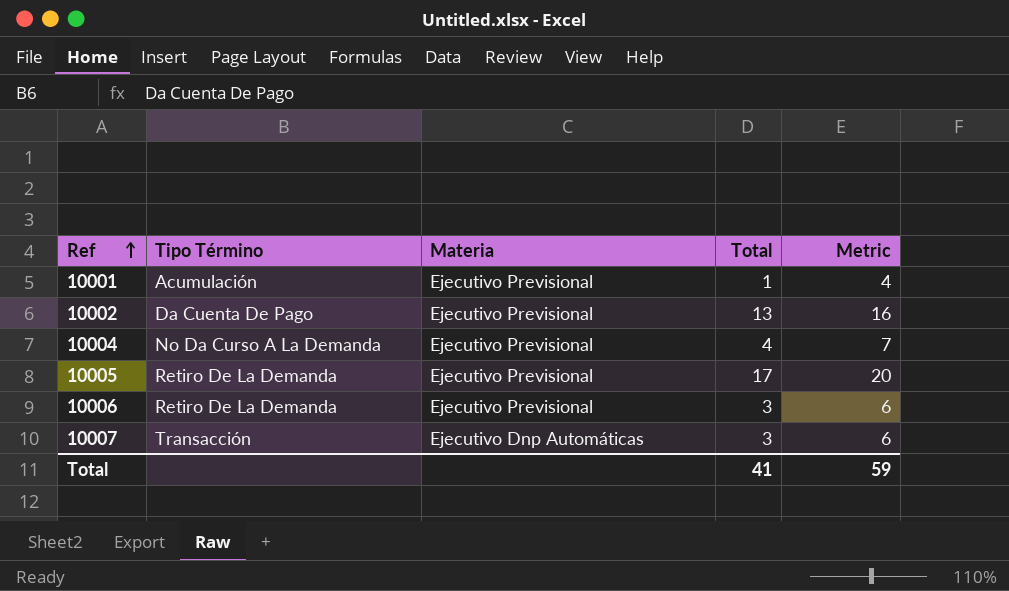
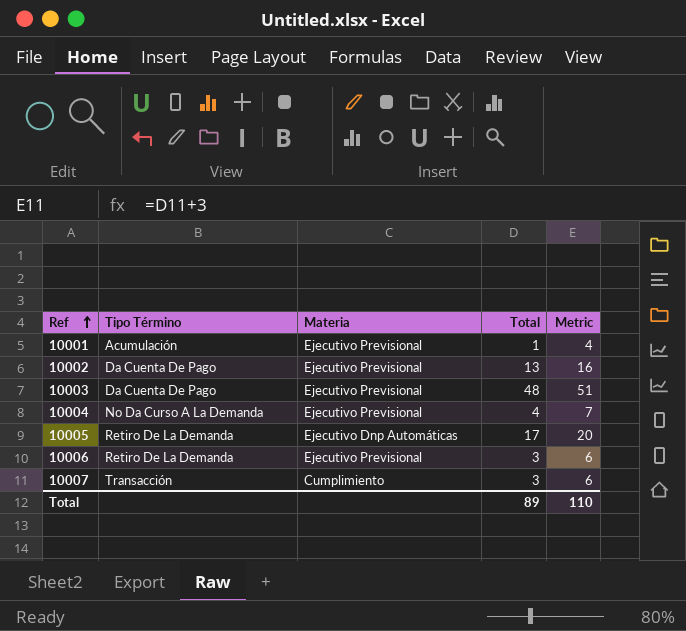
row 10003: none -> Da Cuenta De Pago | Ejecutivo Previsional | 48 | 51
10005 | Materia: Ejecutivo Previsional -> Ejecutivo Dnp Automáticas
10007 | Materia: Ejecutivo Dnp Automáticas -> Cumplimiento
Total | Total: 41 -> 89
Total | Metric: 59 -> 110

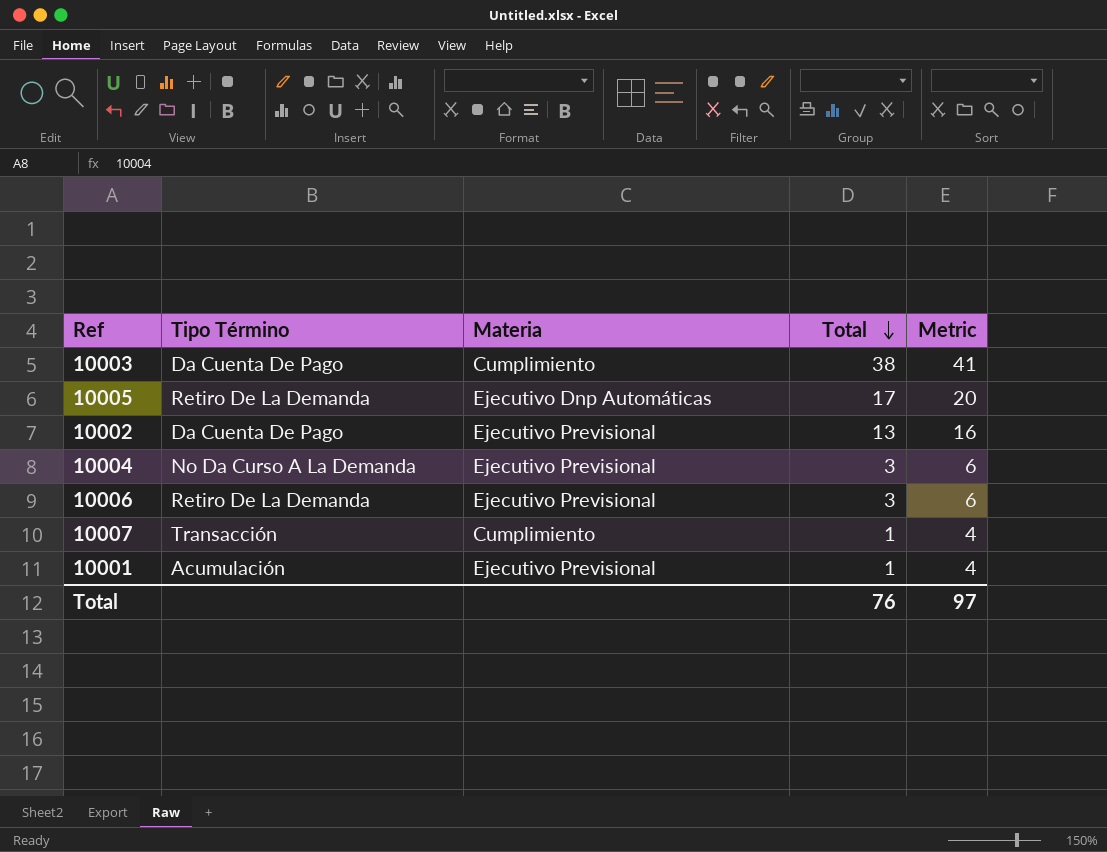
row order: Ref ascending -> Total descending
10003 | Materia: Ejecutivo Previsional -> Cumplimiento
10003 | Total: 48 -> 38
10003 | Metric: 51 -> 41
10004 | Total: 4 -> 3
10004 | Metric: 7 -> 6
10007 | Total: 3 -> 1
10007 | Metric: 6 -> 4
Total | Total: 89 -> 76
Total | Metric: 110 -> 97

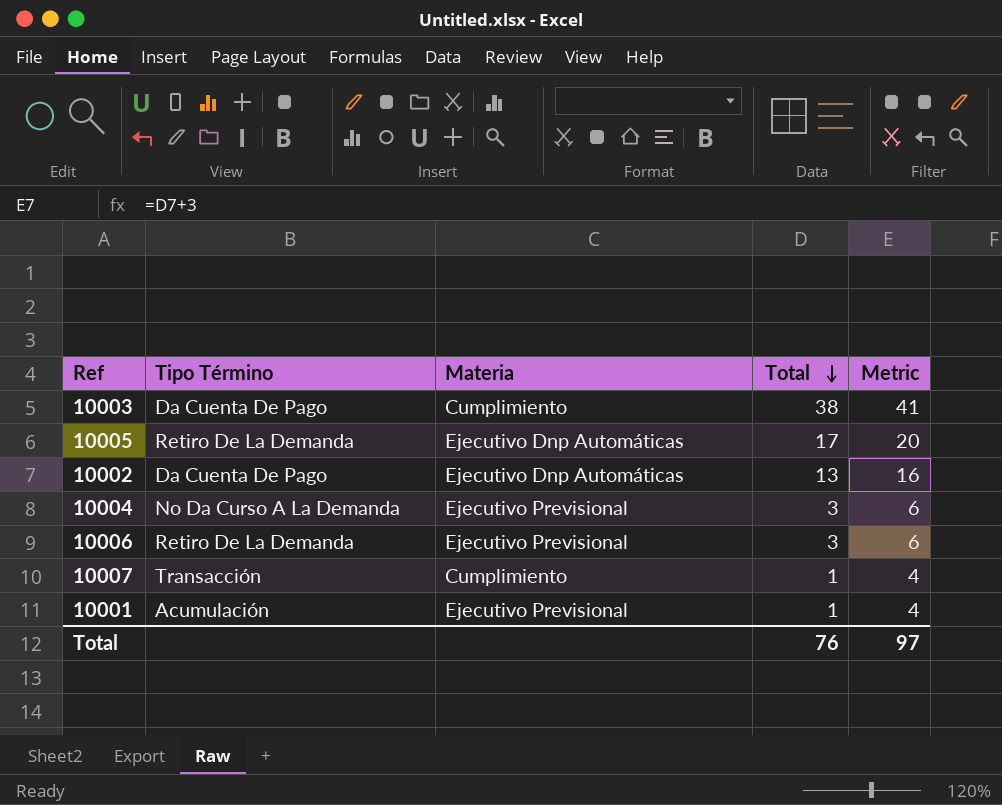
10002 | Materia: Ejecutivo Previsional -> Ejecutivo Dnp Automáticas

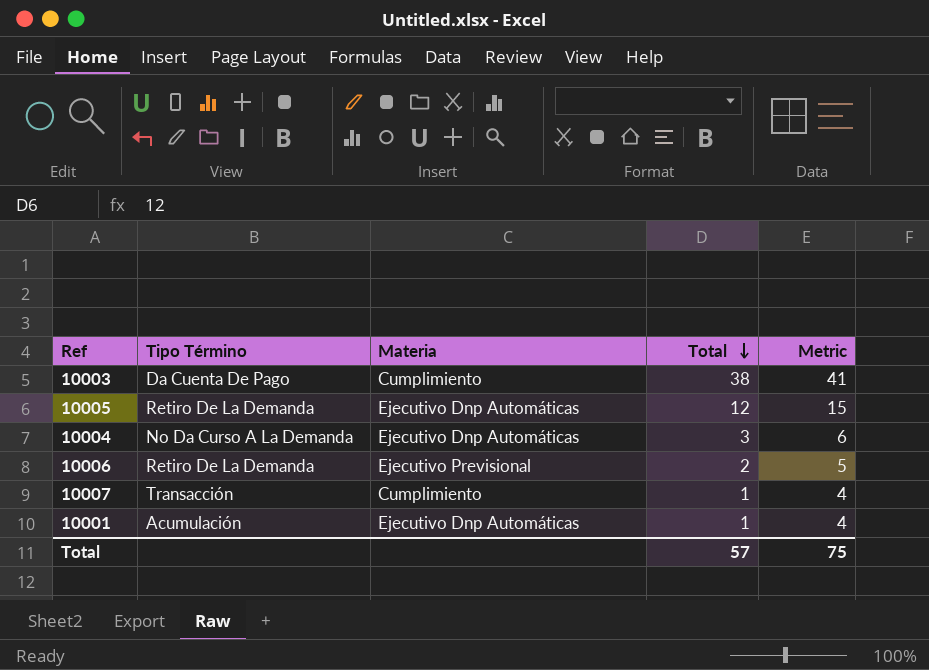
row 10002: Da Cuenta De Pago | Ejecutivo Dnp Automáticas | 13 | 16 -> none
10005 | Total: 17 -> 12
10005 | Metric: 20 -> 15
10004 | Materia: Ejecutivo Previsional -> Ejecutivo Dnp Automáticas
10006 | Total: 3 -> 2
10006 | Metric: 6 -> 5
10001 | Materia: Ejecutivo Previsional -> Ejecutivo Dnp Automáticas
Total | Total: 76 -> 57
Total | Metric: 97 -> 75

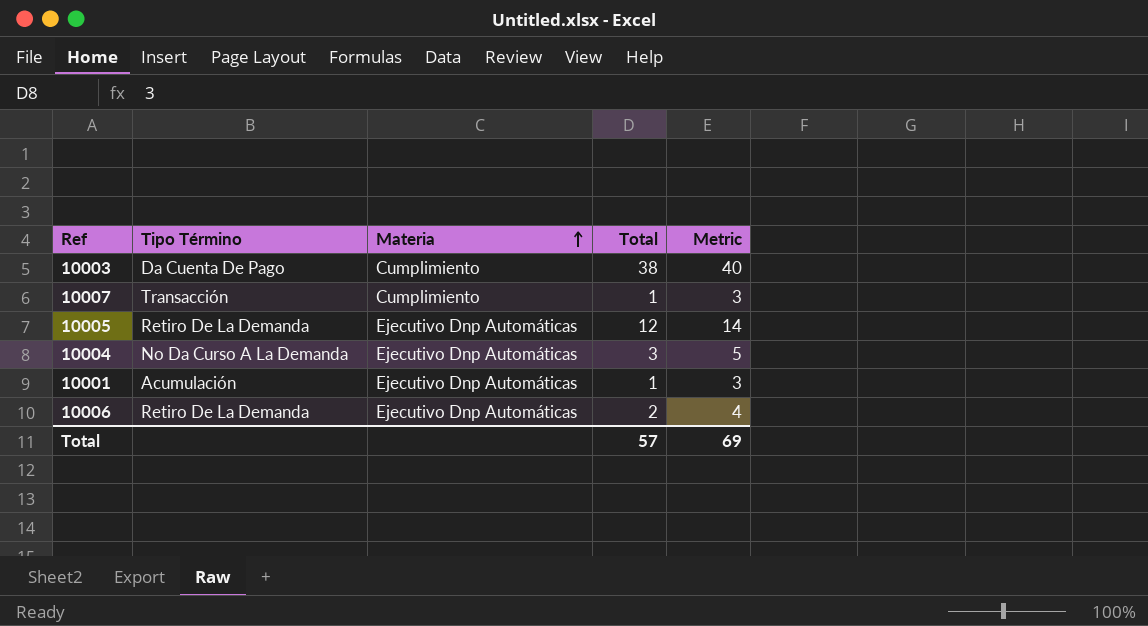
row order: Total descending -> Materia ascending
column Metric | formula: [Total] + 3 -> [Total] + 2
10006 | Materia: Ejecutivo Previsional -> Ejecutivo Dnp Automáticas
Total | Metric: 75 -> 69

